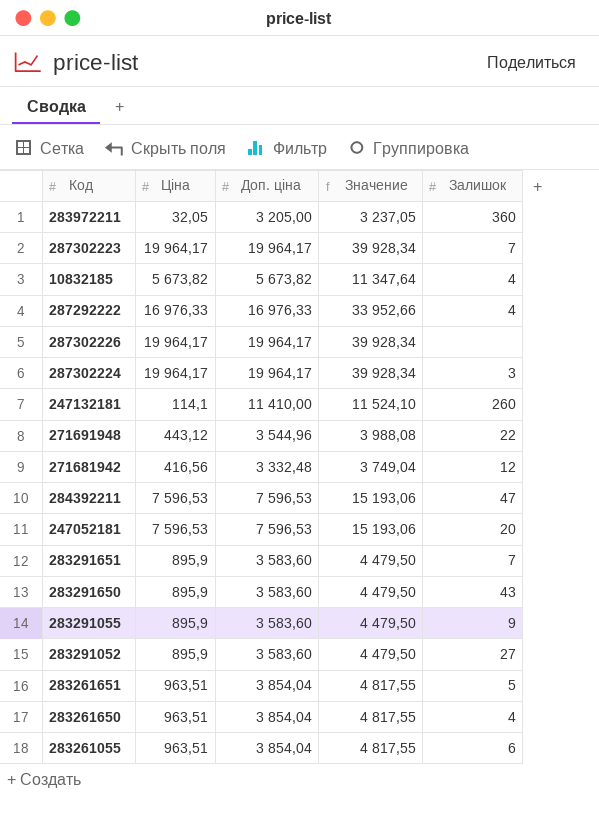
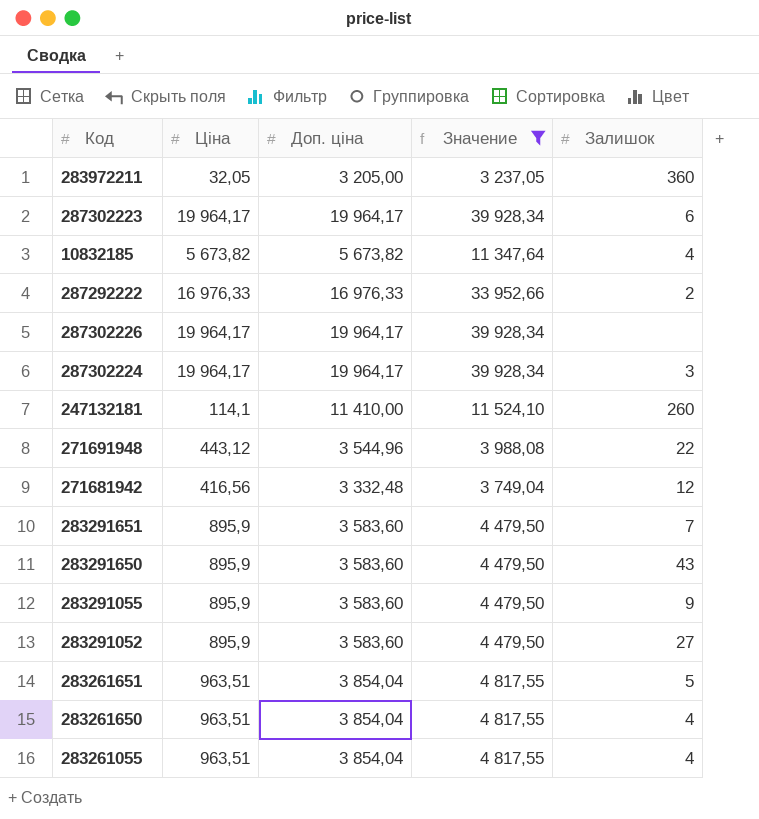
filter: none -> Значение != 15 193,06
287302223 | Залишок: 7 -> 6
287292222 | Залишок: 4 -> 2
283261055 | Залишок: 6 -> 4

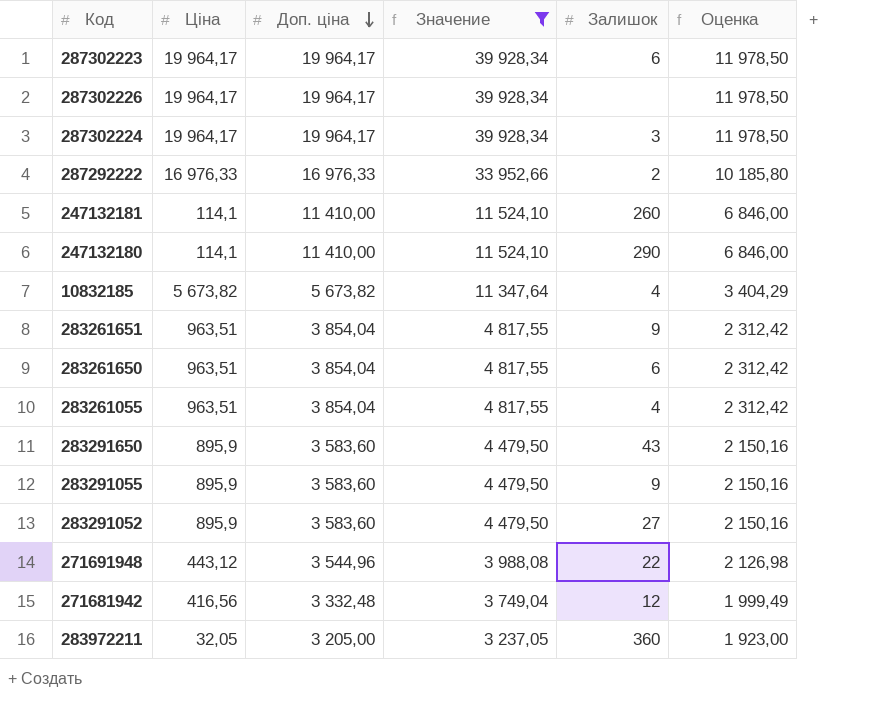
row order: none -> Доп. ціна descending
column Оценка | formula: none -> [Доп. ціна] * 0,6
row 283291651: 895,9 | 3 583,60 | 4 479,50 | 7 -> none
row 247132180: none -> 114,1 | 11 410,00 | 11 524,10 | 290 | 6 846,00
283261651 | Залишок: 5 -> 9
283261650 | Залишок: 4 -> 6

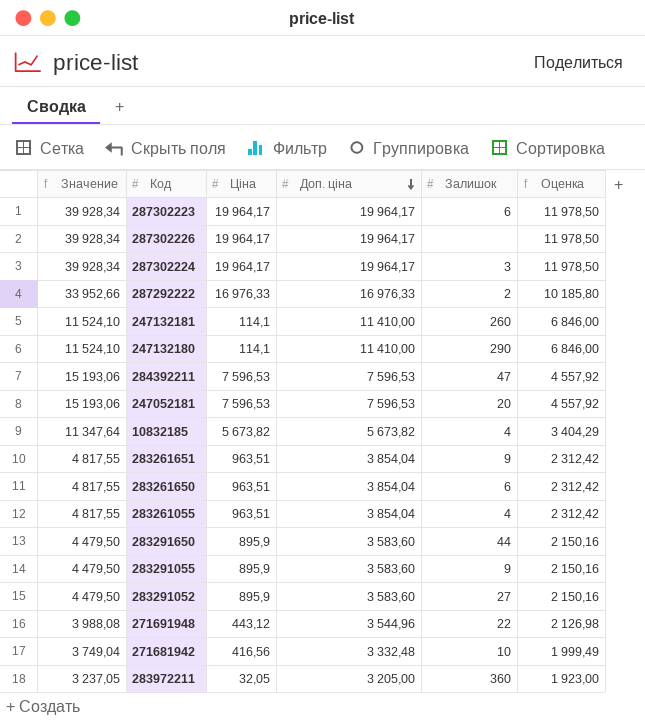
filter: Значение != 15 193,06 -> none
column Значение | position: 4 -> 1
283291650 | Залишок: 43 -> 44
271681942 | Залишок: 12 -> 10

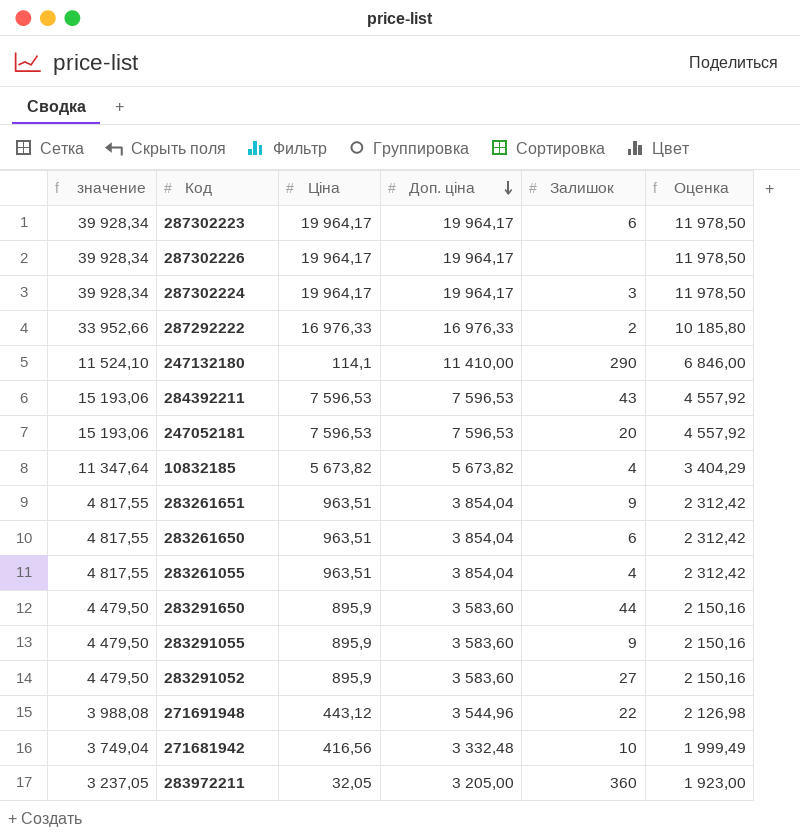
column name: Значение -> значение
row 247132181: 11 524,10 | 114,1 | 11 410,00 | 260 | 6 846,00 -> none
284392211 | Залишок: 47 -> 43

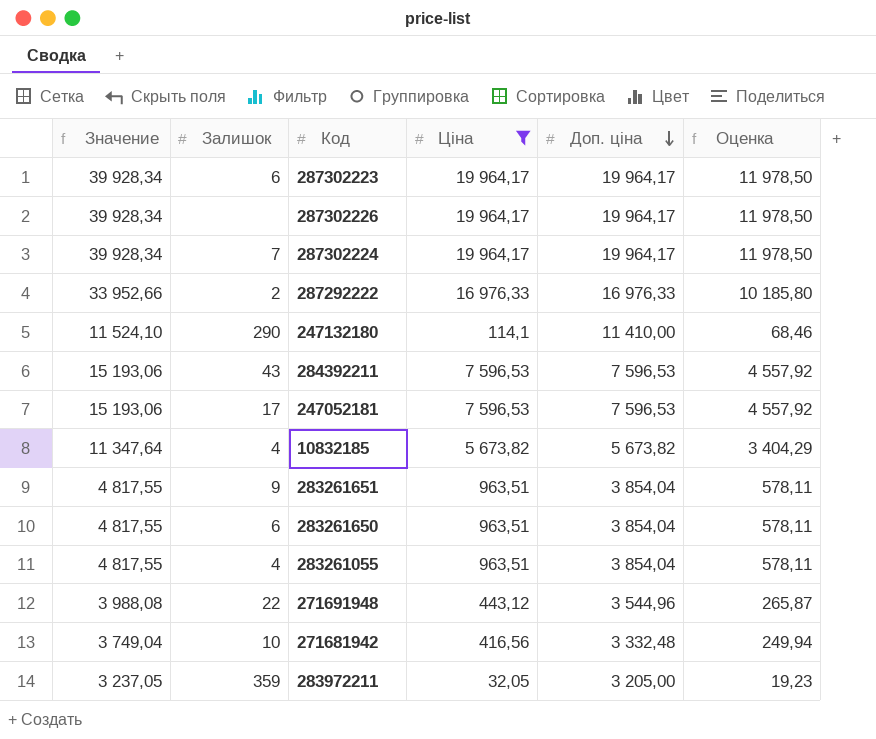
filter: none -> Ціна != 895,9
column name: значение -> Значение
column Залишок | position: 5 -> 2
column Оценка | formula: [Доп. ціна] * 0,6 -> [Ціна] * 0,6
287302224 | Залишок: 3 -> 7
247052181 | Залишок: 20 -> 17
283972211 | Залишок: 360 -> 359

